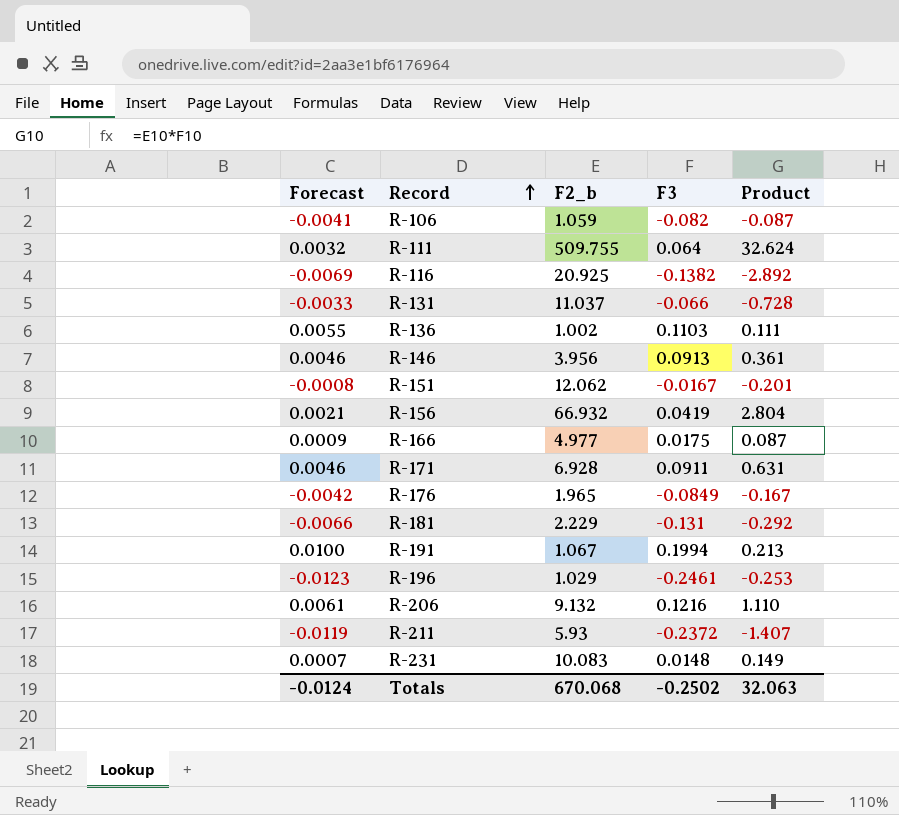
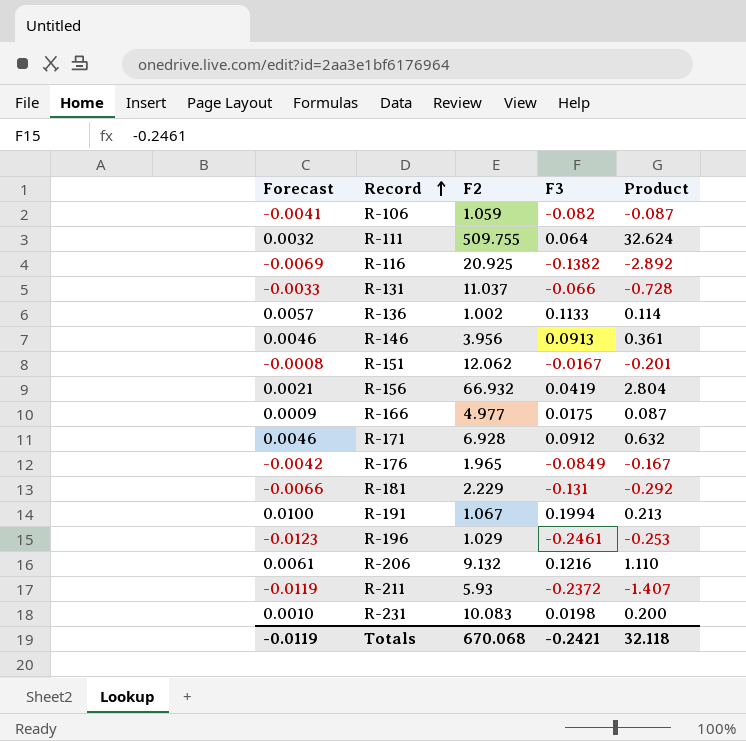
column name: F2_b -> F2
R-136 | Forecast: 0.0055 -> 0.0057
R-136 | F3: 0.1103 -> 0.1133
R-136 | Product: 0.111 -> 0.114
R-171 | F3: 0.0911 -> 0.0912
R-171 | Product: 0.631 -> 0.632
R-231 | Forecast: 0.0007 -> 0.0010
R-231 | F3: 0.0148 -> 0.0198
R-231 | Product: 0.149 -> 0.200
Totals | Forecast: -0.0124 -> -0.0119
Totals | F3: -0.2502 -> -0.2421
Totals | Product: 32.063 -> 32.118

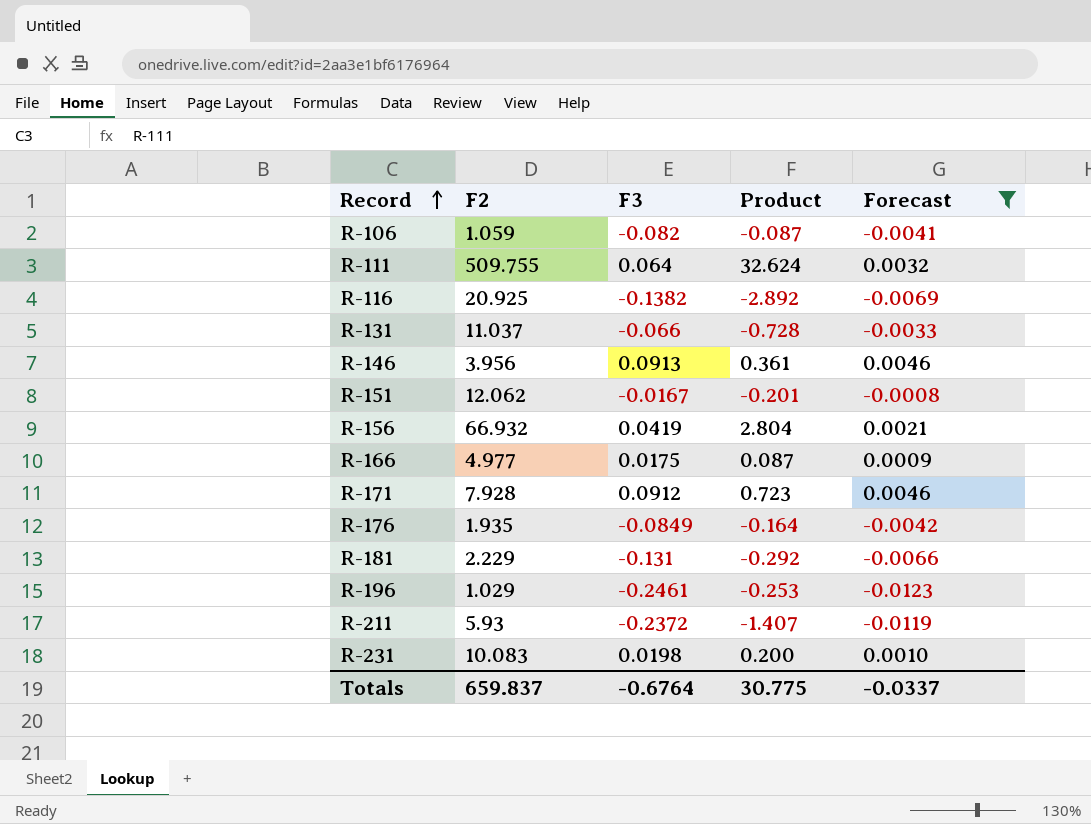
filter: none -> Forecast <= 0.0046
column Forecast | position: 1 -> 5
R-171 | F2: 6.928 -> 7.928
R-171 | Product: 0.632 -> 0.723
R-176 | F2: 1.965 -> 1.935
R-176 | Product: -0.167 -> -0.164
Totals | F2: 670.068 -> 659.837
Totals | F3: -0.2421 -> -0.6764
Totals | Product: 32.118 -> 30.775
Totals | Forecast: -0.0119 -> -0.0337

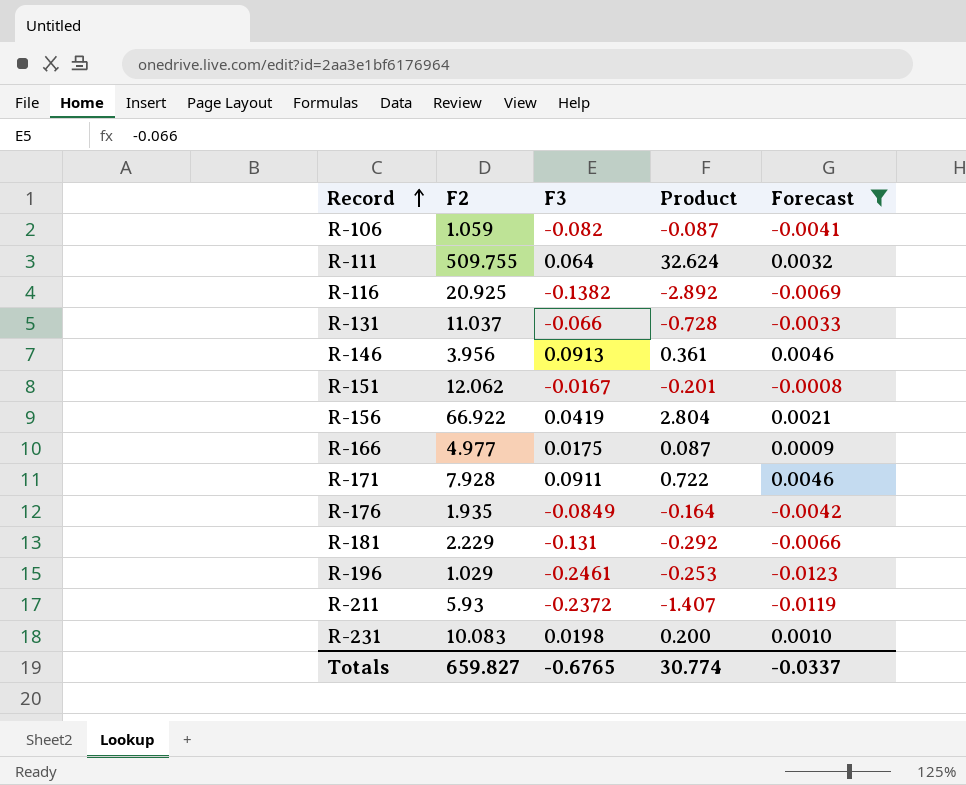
R-156 | F2: 66.932 -> 66.922
R-171 | F3: 0.0912 -> 0.0911
R-171 | Product: 0.723 -> 0.722
Totals | F2: 659.837 -> 659.827
Totals | F3: -0.6764 -> -0.6765
Totals | Product: 30.775 -> 30.774

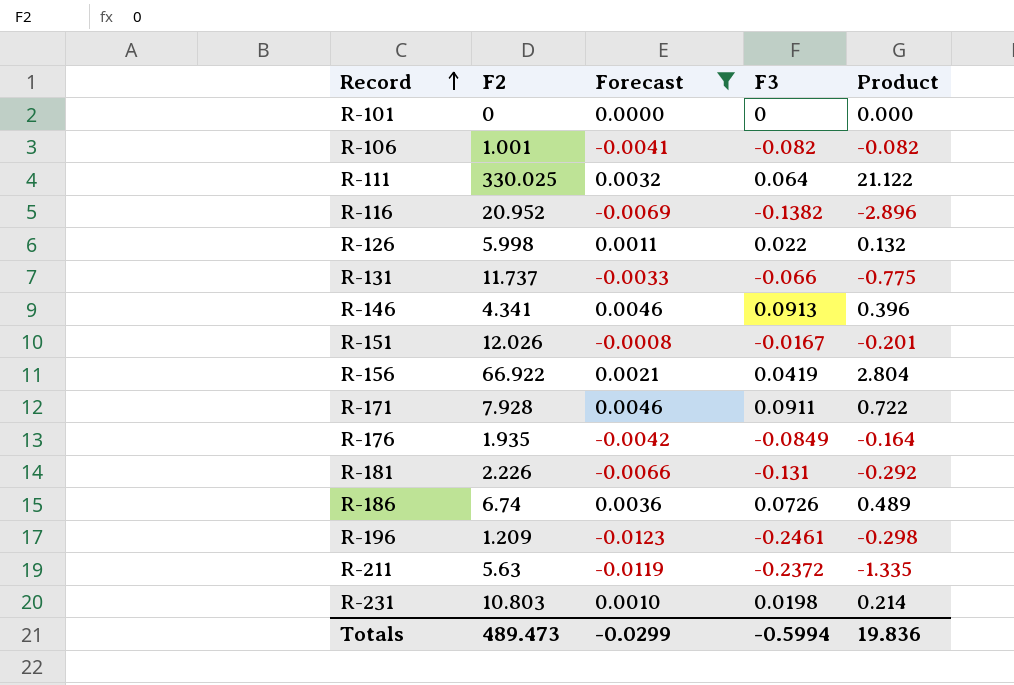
column Forecast | position: 5 -> 3
row R-166: 4.977 | 0.0175 | 0.087 | 0.0009 -> none
row R-101: none -> 0 | 0.0000 | 0 | 0.000
R-106 | F2: 1.059 -> 1.001
R-106 | Product: -0.087 -> -0.082
R-111 | F2: 509.755 -> 330.025
R-111 | Product: 32.624 -> 21.122
R-116 | F2: 20.925 -> 20.952
R-116 | Product: -2.892 -> -2.896
row R-126: none -> 5.998 | 0.0011 | 0.022 | 0.132
R-131 | F2: 11.037 -> 11.737
R-131 | Product: -0.728 -> -0.775
R-146 | F2: 3.956 -> 4.341
R-146 | Product: 0.361 -> 0.396
R-151 | F2: 12.062 -> 12.026
R-181 | F2: 2.229 -> 2.226
row R-186: none -> 6.74 | 0.0036 | 0.0726 | 0.489
R-196 | F2: 1.029 -> 1.209
R-196 | Product: -0.253 -> -0.298
R-211 | F2: 5.93 -> 5.63
R-211 | Product: -1.407 -> -1.335
R-231 | F2: 10.083 -> 10.803
R-231 | Product: 0.200 -> 0.214
Totals | F2: 659.827 -> 489.473
Totals | Forecast: -0.0337 -> -0.0299
Totals | F3: -0.6765 -> -0.5994
Totals | Product: 30.774 -> 19.836

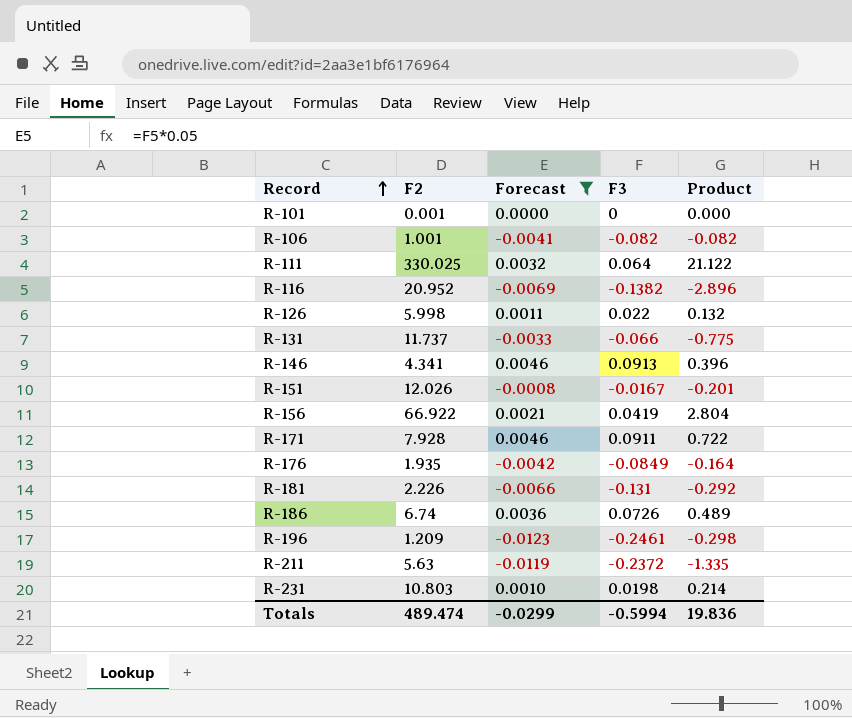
R-101 | F2: 0 -> 0.001
Totals | F2: 489.473 -> 489.474

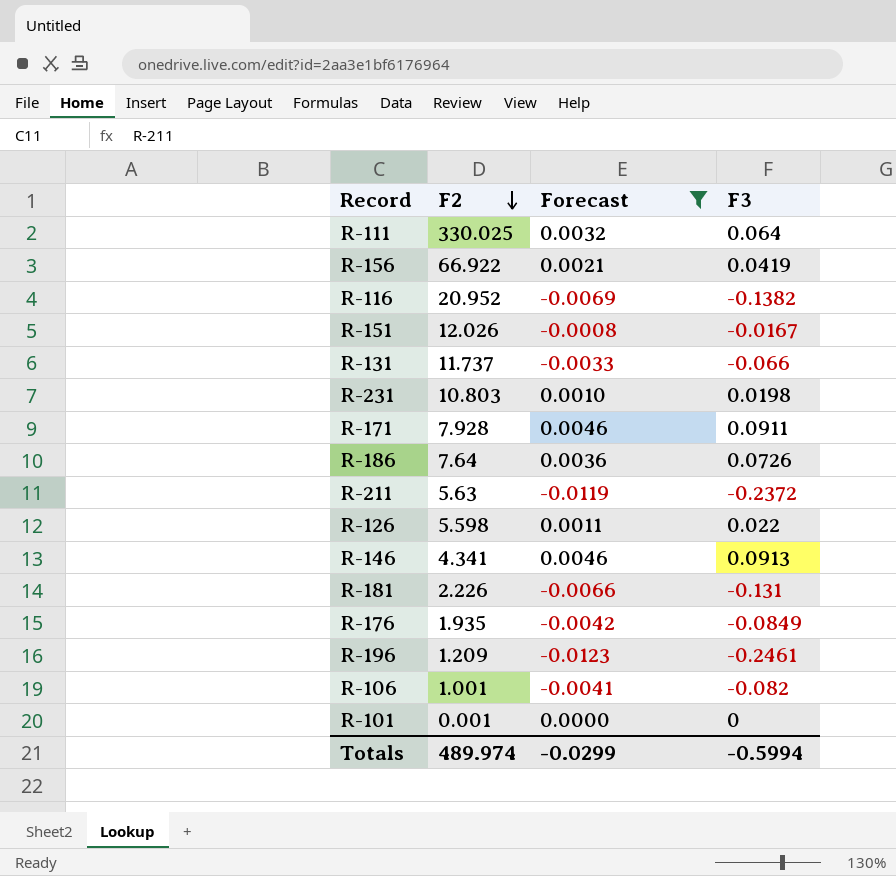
row order: Record ascending -> F2 descending
column Product | formula: [F2] * [F3] -> none
R-186 | F2: 6.74 -> 7.64
R-126 | F2: 5.998 -> 5.598
Totals | F2: 489.474 -> 489.974

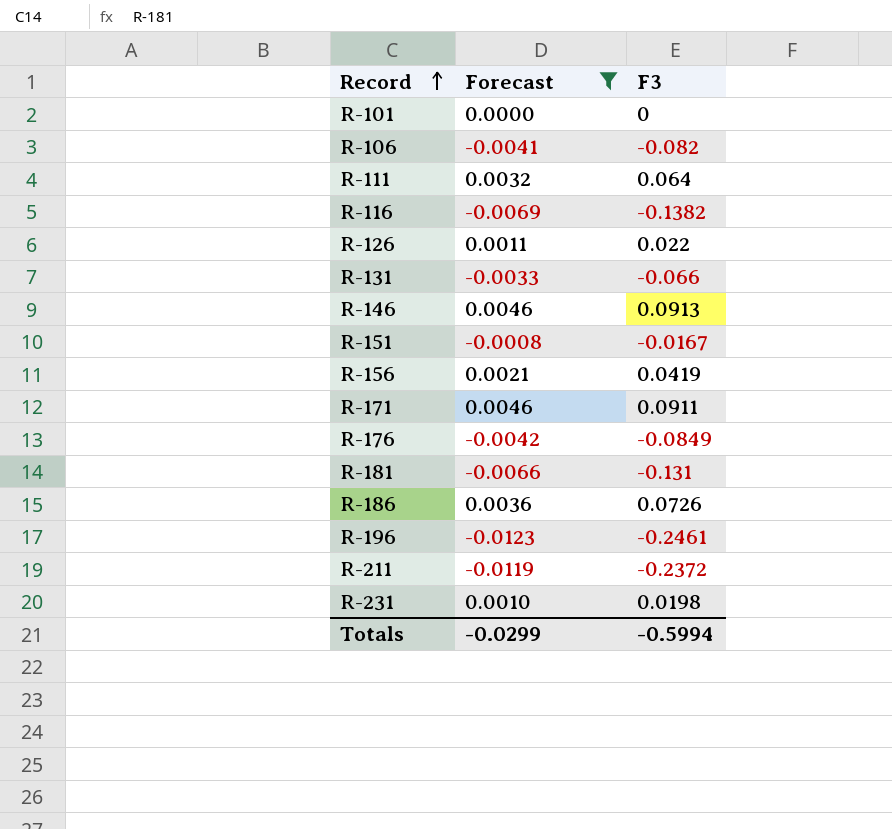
row order: F2 descending -> Record ascending
column F2 | position: 2 -> none

